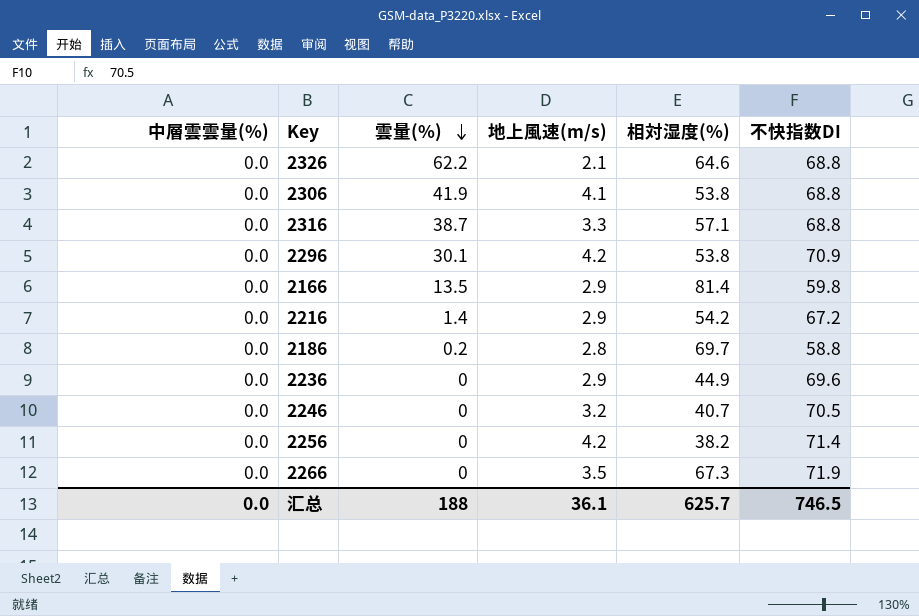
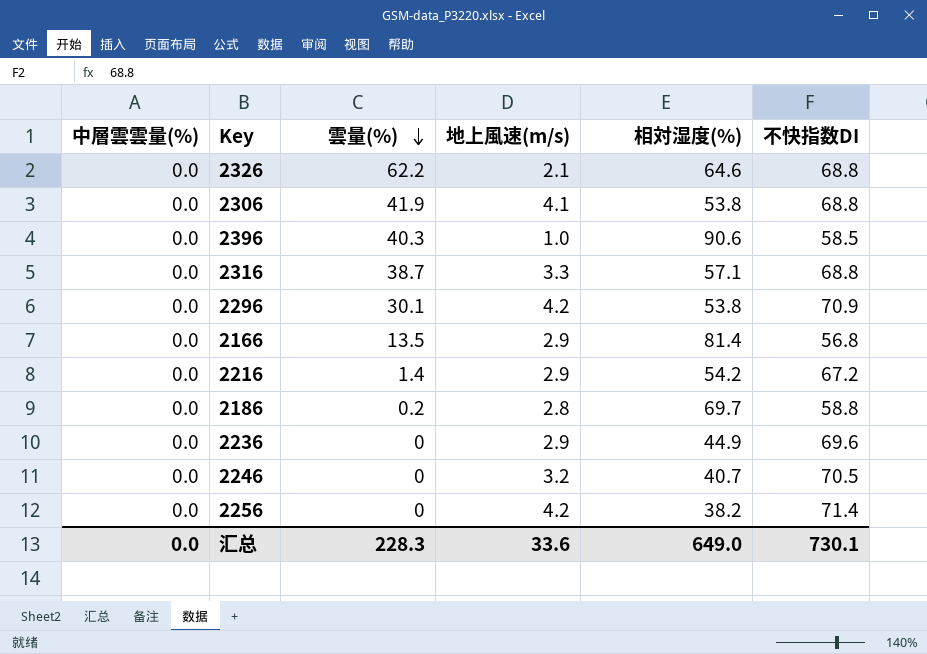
row 2266: 0.0 | 0 | 3.5 | 67.3 | 71.9 -> none
row 2396: none -> 0.0 | 40.3 | 1.0 | 90.6 | 58.5
2166 | 不快指数DI: 59.8 -> 56.8
汇总 | 雲量(%): 188 -> 228.3
汇总 | 地上風速(m/s): 36.1 -> 33.6
汇总 | 相対湿度(%): 625.7 -> 649.0
汇总 | 不快指数DI: 746.5 -> 730.1

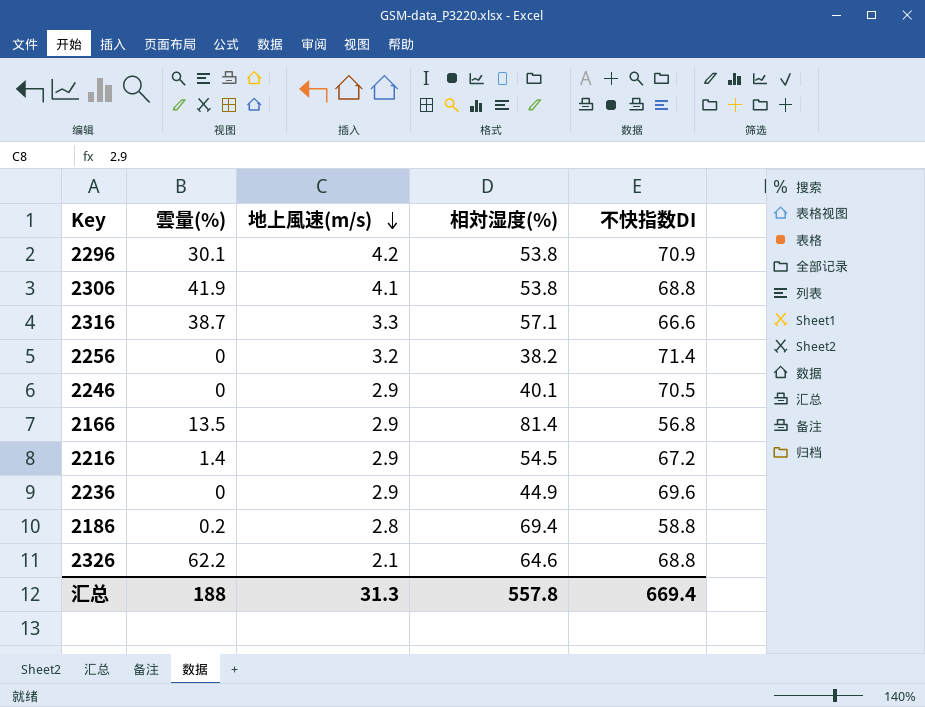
row order: 雲量(%) descending -> 地上風速(m/s) descending
column 中層雲雲量(%) | position: 1 -> none
row 2396: 0.0 | 40.3 | 1.0 | 90.6 | 58.5 -> none
2316 | 不快指数DI: 68.8 -> 66.6
2256 | 地上風速(m/s): 4.2 -> 3.2
2246 | 地上風速(m/s): 3.2 -> 2.9
2246 | 相対湿度(%): 40.7 -> 40.1
2216 | 相対湿度(%): 54.2 -> 54.5
2186 | 相対湿度(%): 69.7 -> 69.4
汇总 | 雲量(%): 228.3 -> 188
汇总 | 地上風速(m/s): 33.6 -> 31.3
汇总 | 相対湿度(%): 649.0 -> 557.8
汇总 | 不快指数DI: 730.1 -> 669.4

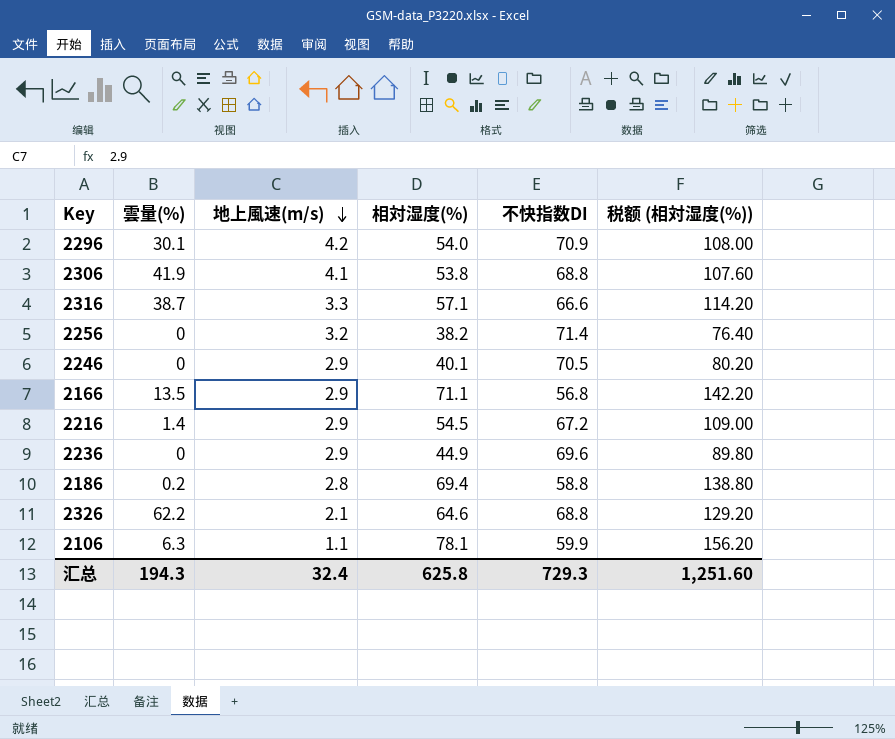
column 税额 (相対湿度(%)) | formula: none -> [相対湿度(%)] * 2
2296 | 相対湿度(%): 53.8 -> 54.0
2166 | 相対湿度(%): 81.4 -> 71.1
row 2106: none -> 6.3 | 1.1 | 78.1 | 59.9 | 156.20
汇总 | 雲量(%): 188 -> 194.3
汇总 | 地上風速(m/s): 31.3 -> 32.4
汇总 | 相対湿度(%): 557.8 -> 625.8
汇总 | 不快指数DI: 669.4 -> 729.3

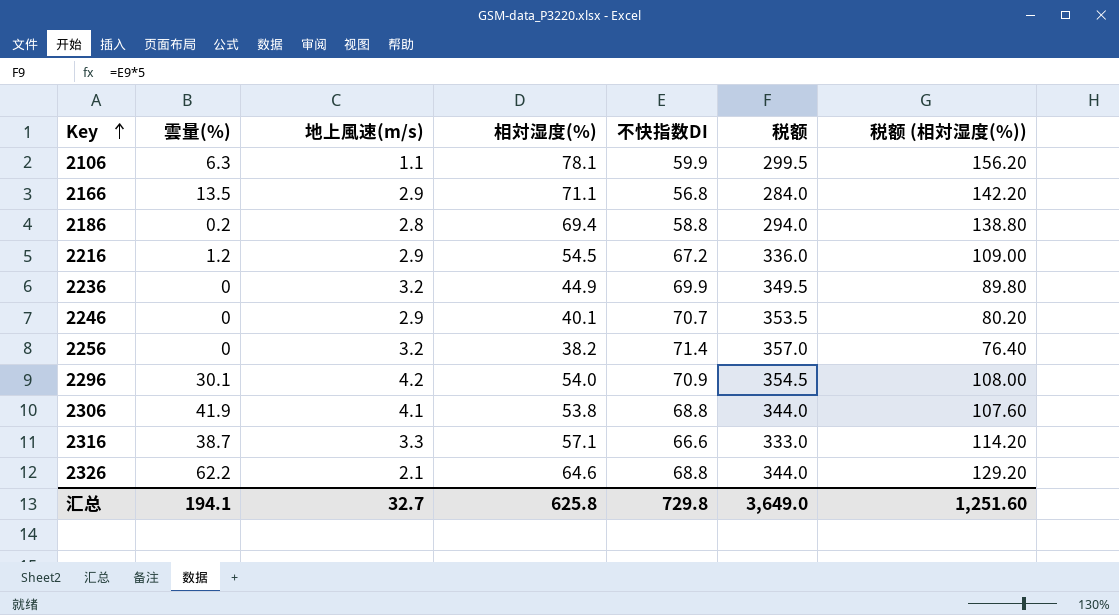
row order: 地上風速(m/s) descending -> Key ascending
column 税额 | formula: none -> [不快指数DI] * 5
2216 | 雲量(%): 1.4 -> 1.2
2236 | 地上風速(m/s): 2.9 -> 3.2
2236 | 不快指数DI: 69.6 -> 69.9
2246 | 不快指数DI: 70.5 -> 70.7
汇总 | 雲量(%): 194.3 -> 194.1
汇总 | 地上風速(m/s): 32.4 -> 32.7
汇总 | 不快指数DI: 729.3 -> 729.8

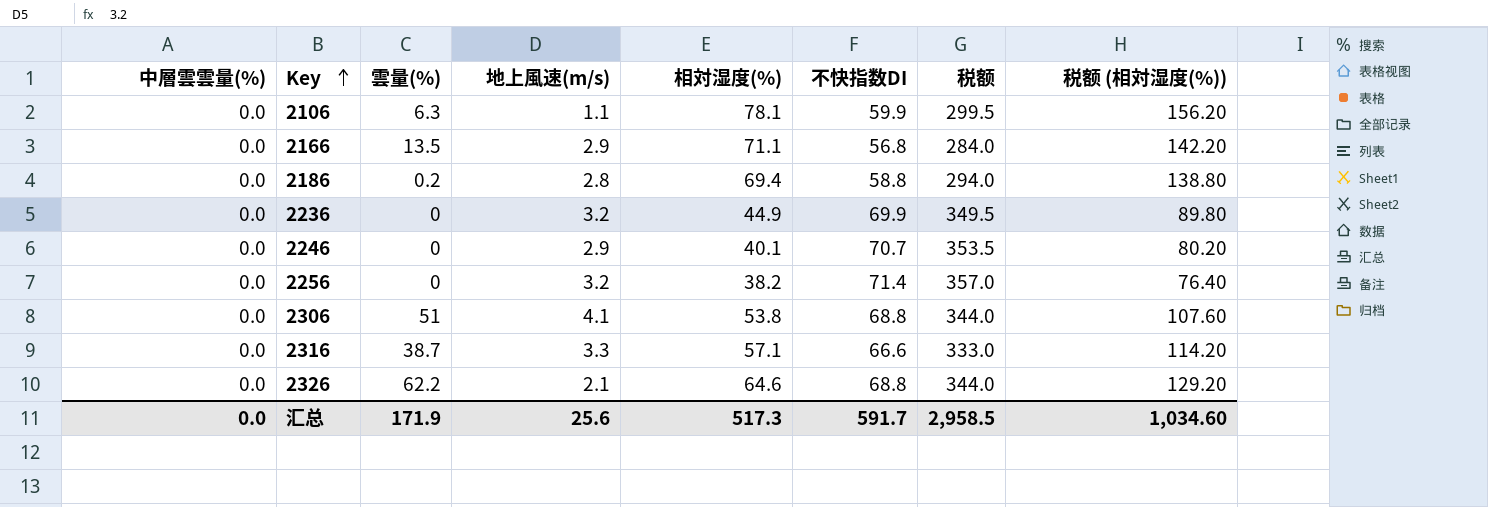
column 中層雲雲量(%) | position: none -> 1
row 2216: 1.2 | 2.9 | 54.5 | 67.2 | 336.0 | 109.00 -> none
row 2296: 30.1 | 4.2 | 54.0 | 70.9 | 354.5 | 108.00 -> none
2306 | 雲量(%): 41.9 -> 51
汇总 | 雲量(%): 194.1 -> 171.9
汇总 | 地上風速(m/s): 32.7 -> 25.6
汇总 | 相対湿度(%): 625.8 -> 517.3
汇总 | 不快指数DI: 729.8 -> 591.7
汇总 | 税额: 3,649.0 -> 2,958.5
汇总 | 税额 (相対湿度(%)): 1,251.60 -> 1,034.60

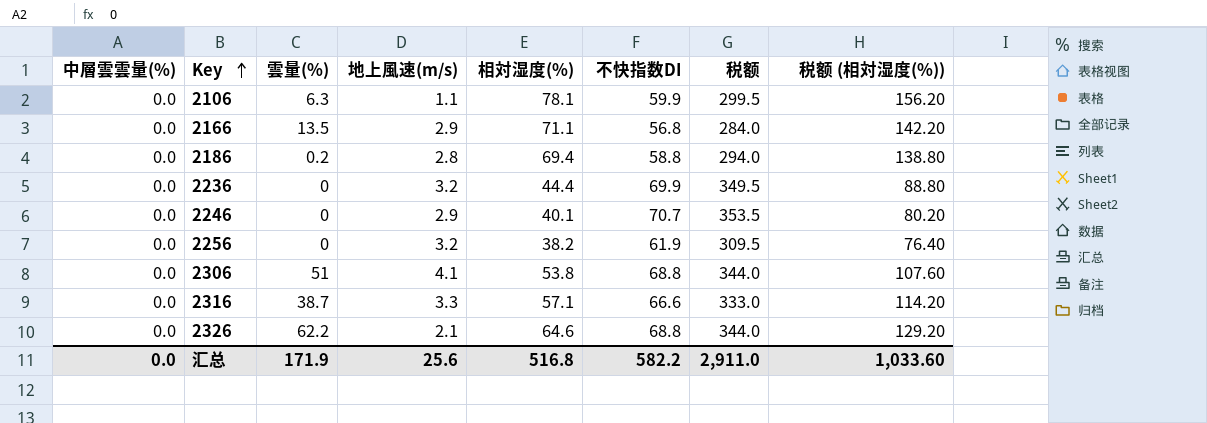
2236 | 相対湿度(%): 44.9 -> 44.4
2236 | 税额 (相対湿度(%)): 89.80 -> 88.80
2256 | 不快指数DI: 71.4 -> 61.9
2256 | 税额: 357.0 -> 309.5
汇总 | 相対湿度(%): 517.3 -> 516.8
汇总 | 不快指数DI: 591.7 -> 582.2
汇总 | 税额: 2,958.5 -> 2,911.0
汇总 | 税额 (相対湿度(%)): 1,034.60 -> 1,033.60

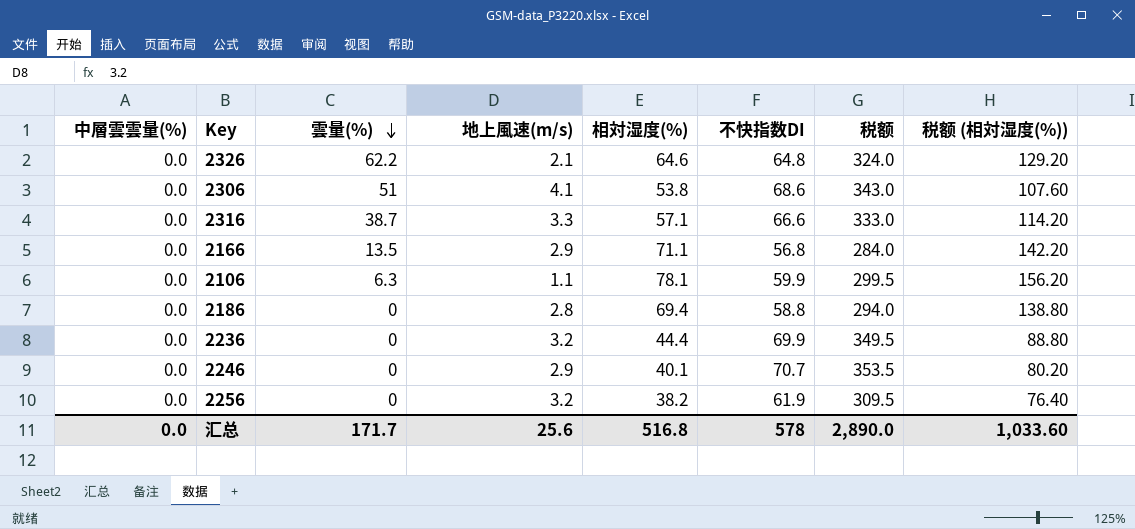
row order: Key ascending -> 雲量(%) descending
2326 | 不快指数DI: 68.8 -> 64.8
2326 | 税额: 344.0 -> 324.0
2306 | 不快指数DI: 68.8 -> 68.6
2306 | 税额: 344.0 -> 343.0
2186 | 雲量(%): 0.2 -> 0
汇总 | 雲量(%): 171.9 -> 171.7
汇总 | 不快指数DI: 582.2 -> 578
汇总 | 税额: 2,911.0 -> 2,890.0

